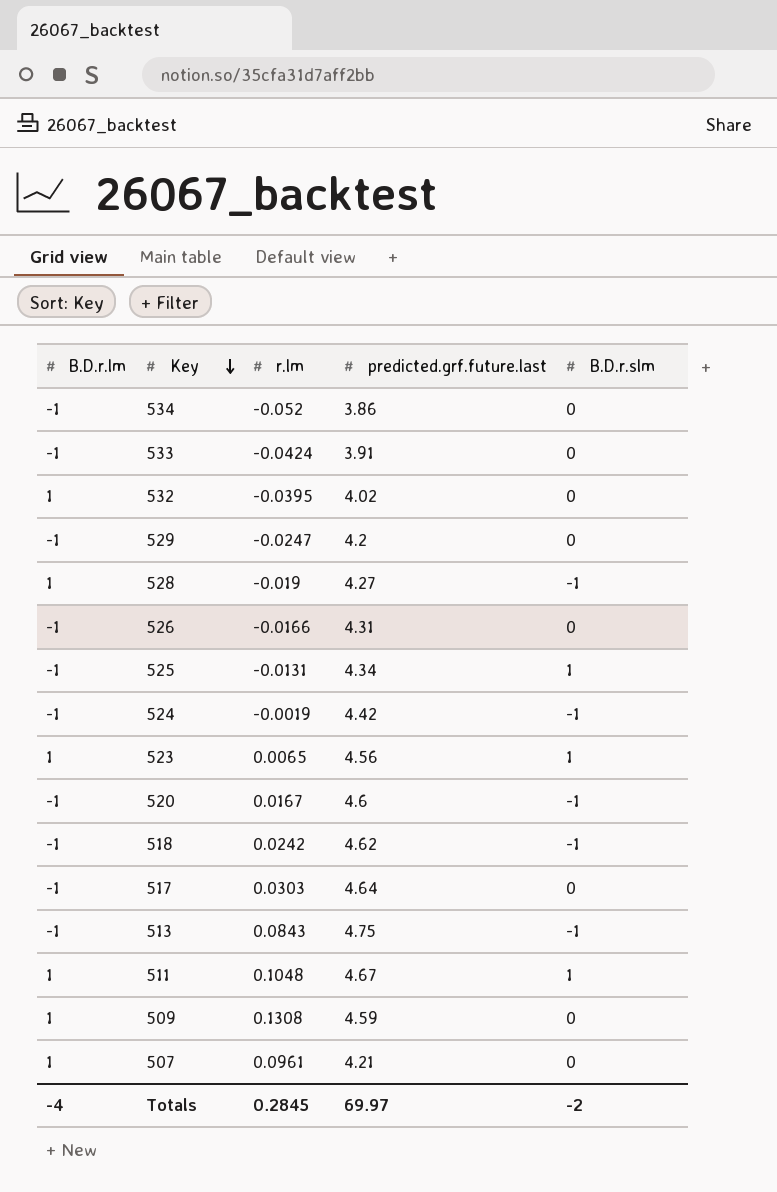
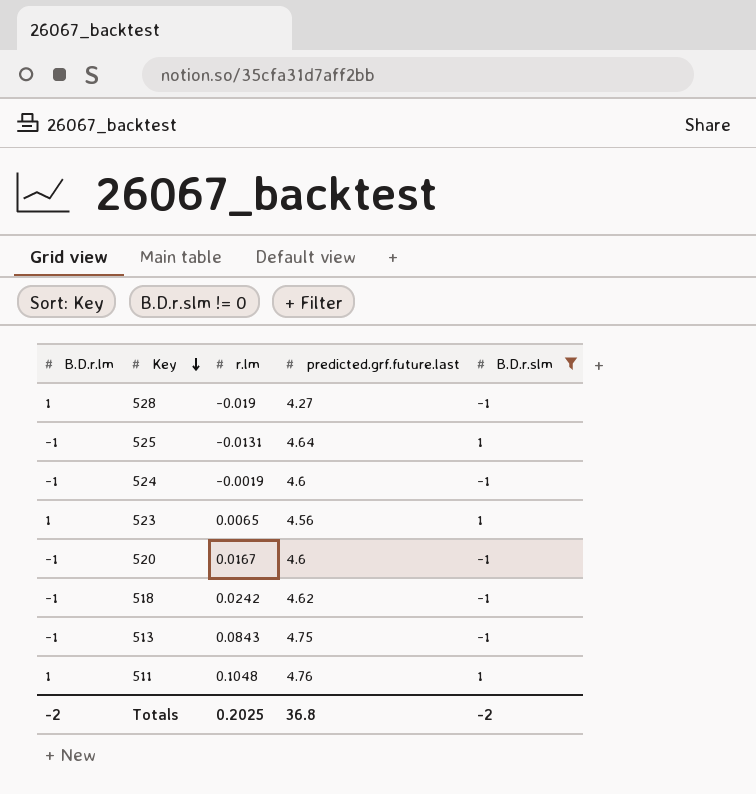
filter: none -> B.D.r.slm != 0
525 | predicted.grf.future.last: 4.34 -> 4.64
524 | predicted.grf.future.last: 4.42 -> 4.6
511 | predicted.grf.future.last: 4.67 -> 4.76
Totals | B.D.r.lm: -4 -> -2
Totals | r.lm: 0.2845 -> 0.2025
Totals | predicted.grf.future.last: 69.97 -> 36.8

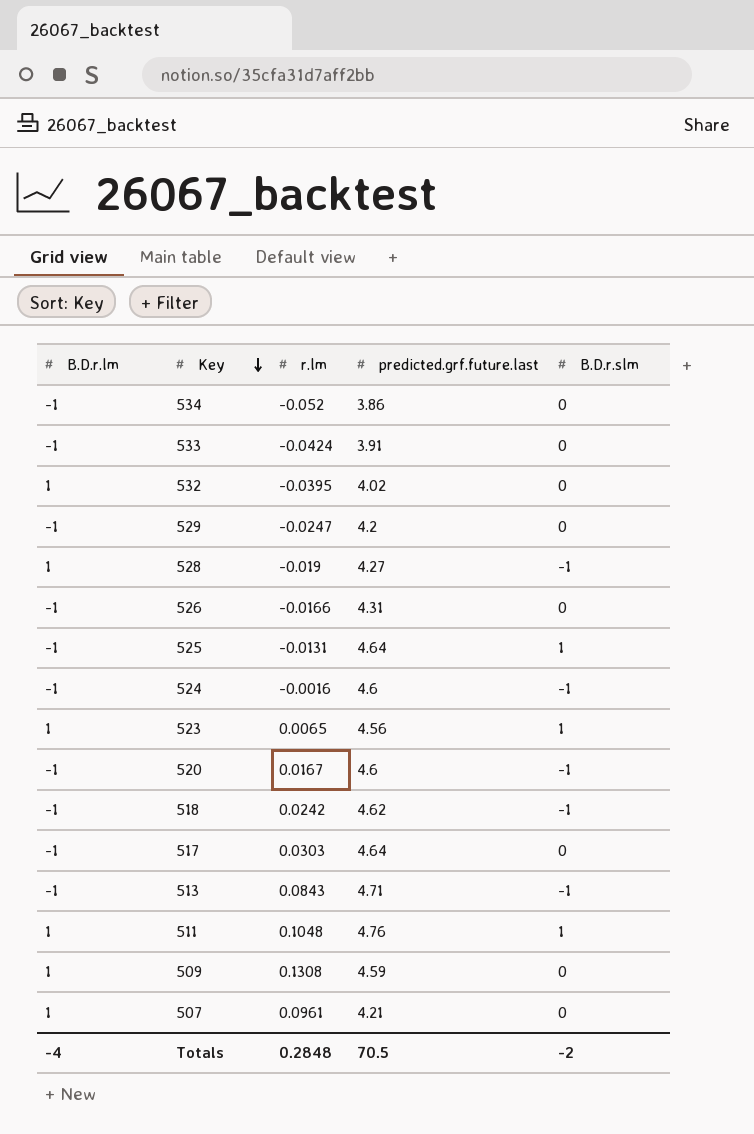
filter: B.D.r.slm != 0 -> none
524 | r.lm: -0.0019 -> -0.0016
513 | predicted.grf.future.last: 4.75 -> 4.71
Totals | B.D.r.lm: -2 -> -4
Totals | r.lm: 0.2025 -> 0.2848
Totals | predicted.grf.future.last: 36.8 -> 70.5

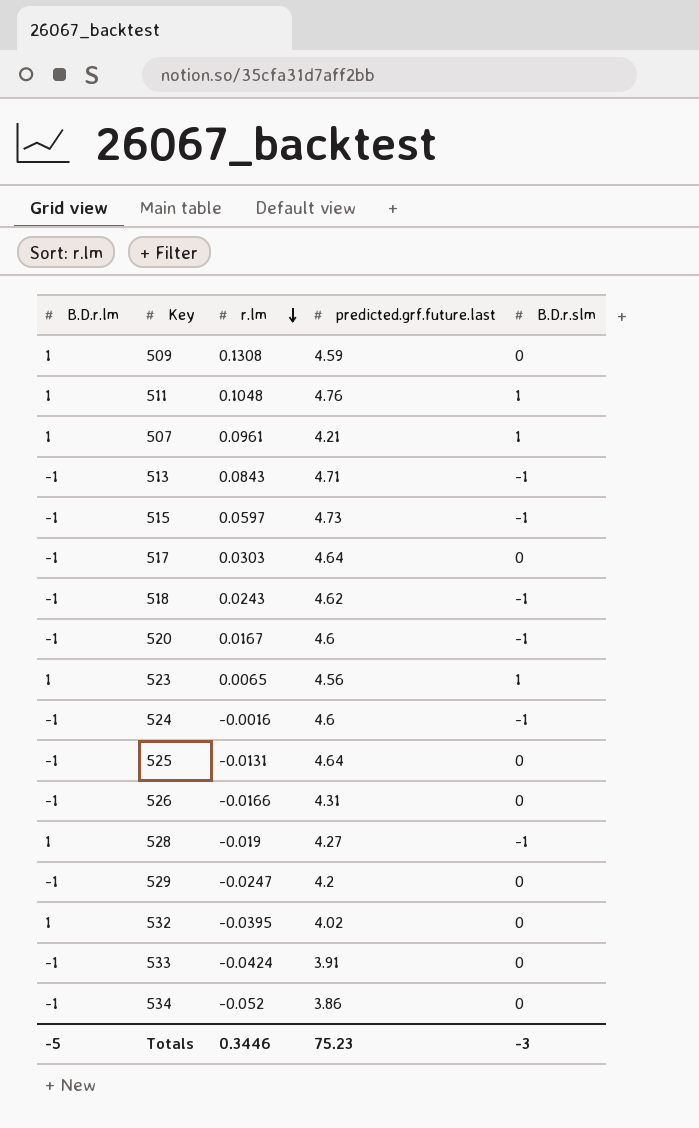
row order: Key descending -> r.lm descending
507 | B.D.r.slm: 0 -> 1
row 515: none -> -1 | 0.0597 | 4.73 | -1
518 | r.lm: 0.0242 -> 0.0243
525 | B.D.r.slm: 1 -> 0
Totals | B.D.r.lm: -4 -> -5
Totals | r.lm: 0.2848 -> 0.3446
Totals | predicted.grf.future.last: 70.5 -> 75.23
Totals | B.D.r.slm: -2 -> -3

